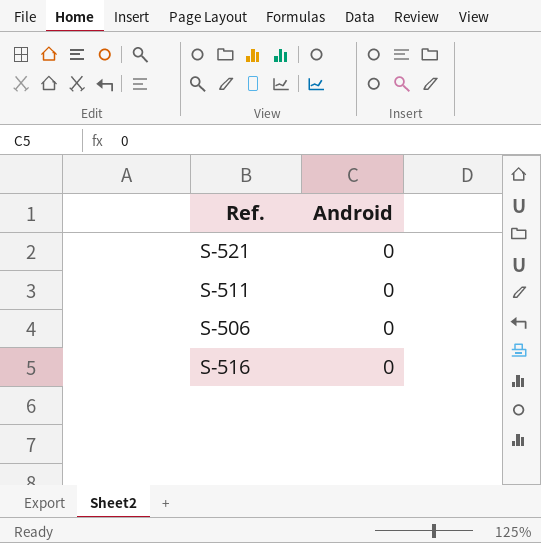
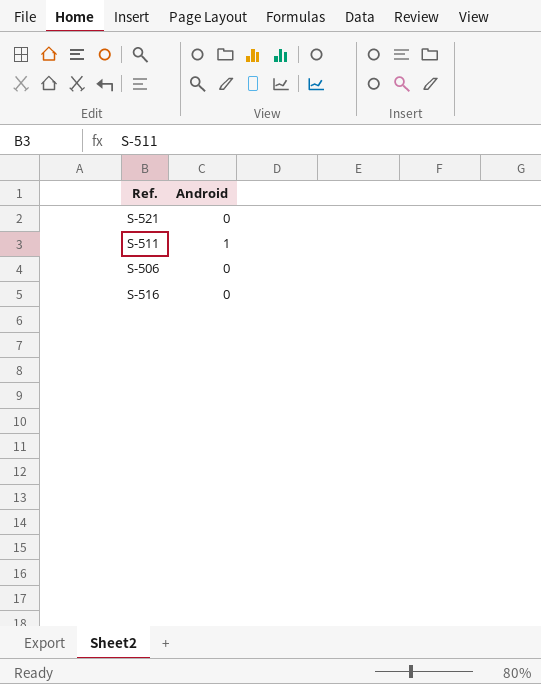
S-511 | Android: 0 -> 1

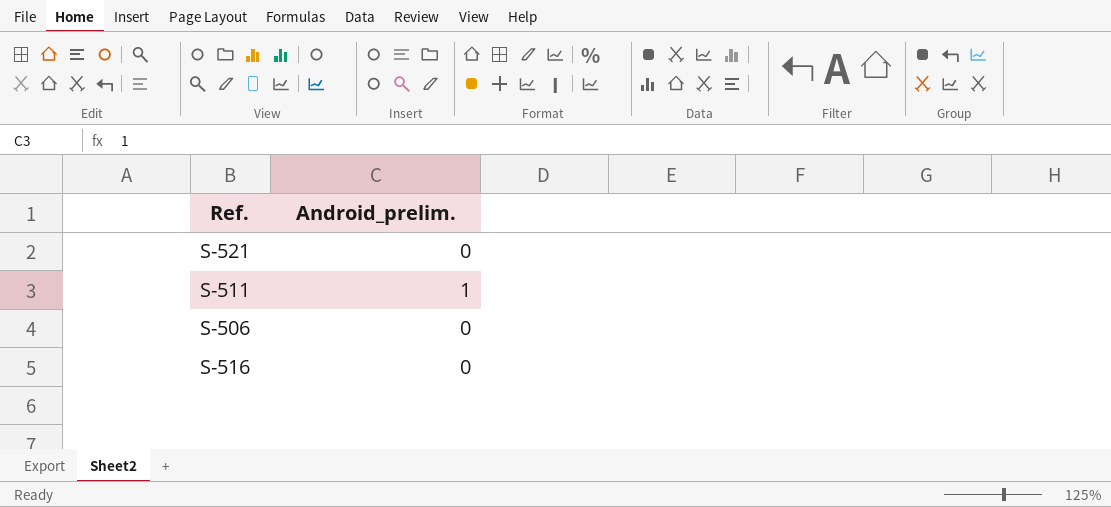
column name: Android -> Android_prelim.

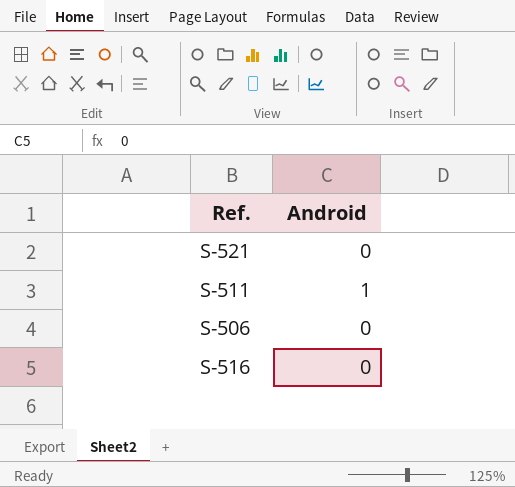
column name: Android_prelim. -> Android

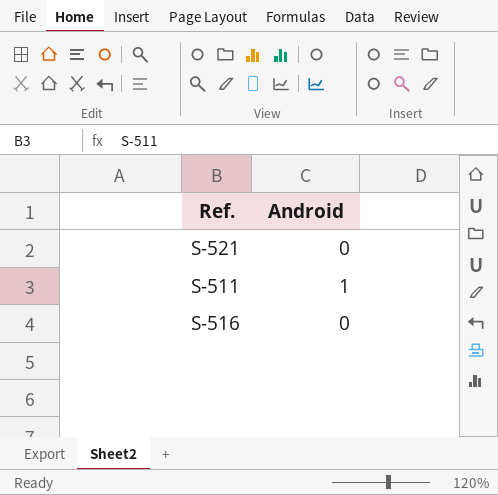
row S-506: 0 -> none

